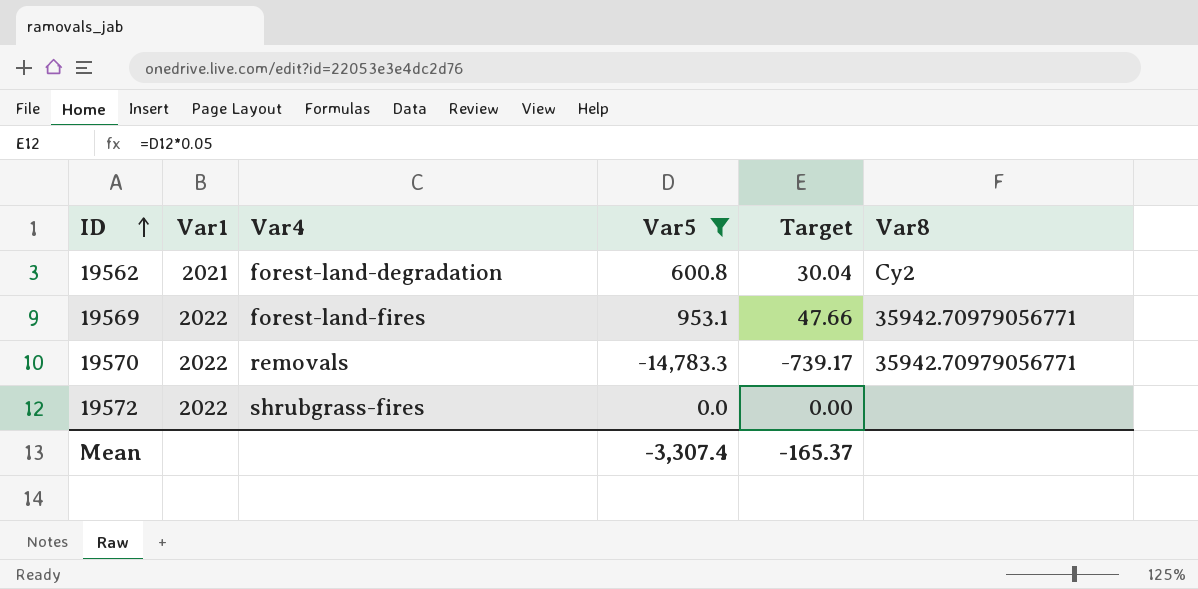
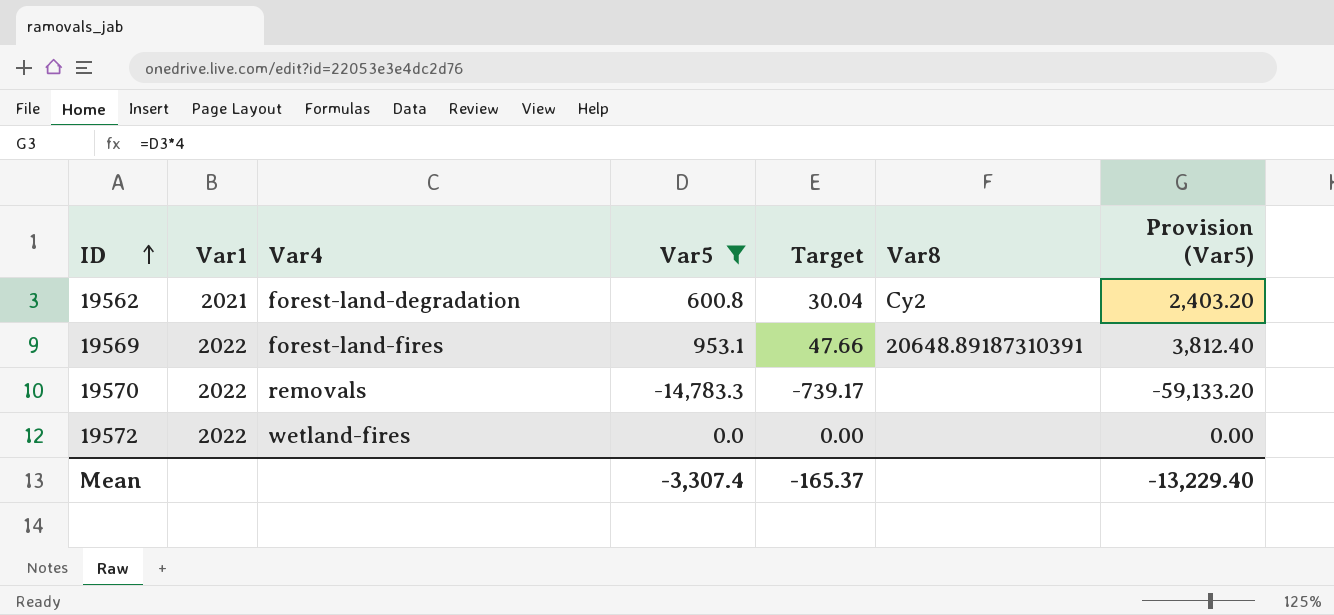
column Provision (Var5) | formula: none -> [Var5] * 4
19569 | Var8: 35942.70979056771 -> 20648.89187310391
19570 | Var8: 35942.70979056771 -> none
19572 | Var4: shrubgrass-fires -> wetland-fires

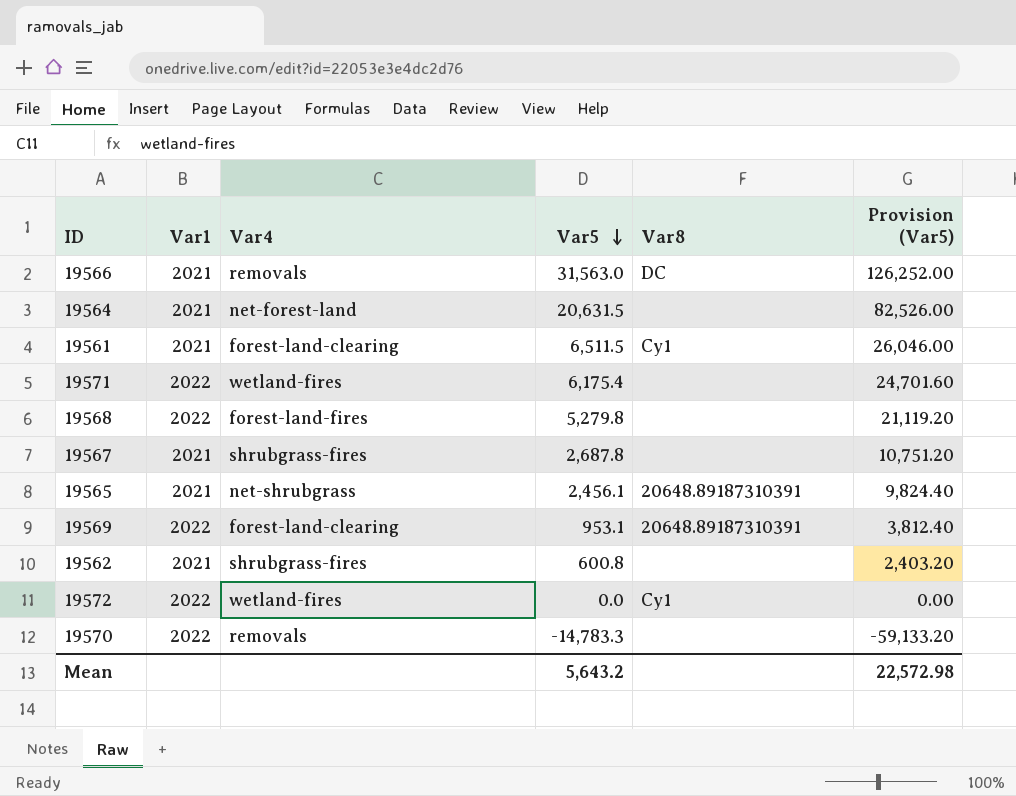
filter: Var5 <= 953.1 -> none
row order: ID ascending -> Var5 descending
column Target | formula: [Var5] * 0.05 -> none
19569 | Var4: forest-land-fires -> forest-land-clearing
19562 | Var4: forest-land-degradation -> shrubgrass-fires
19562 | Var8: Cy2 -> none
19572 | Var8: none -> Cy1
Mean | Var5: -3,307.4 -> 5,643.2
Mean | Provision (Var5): -13,229.40 -> 22,572.98

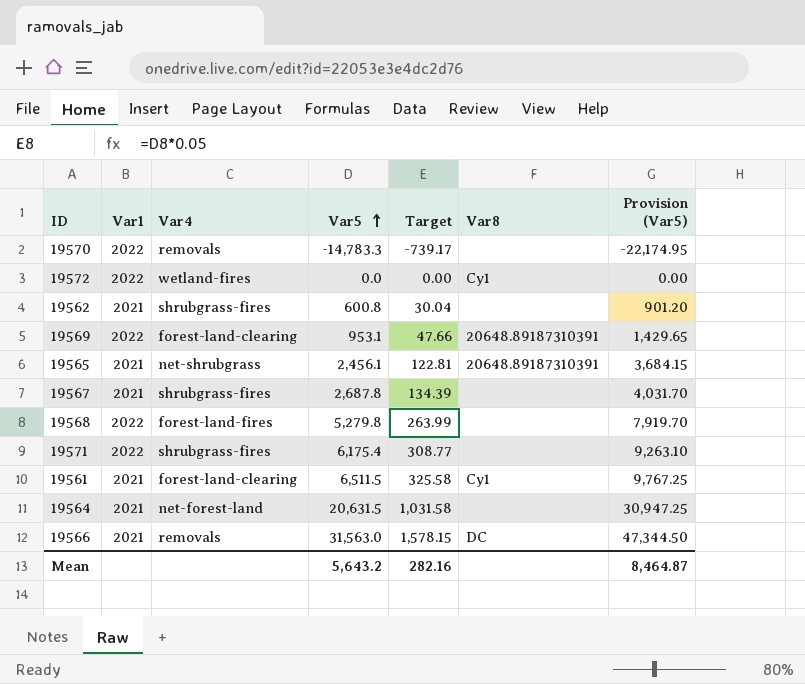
row order: Var5 descending -> Var5 ascending
column Target | formula: none -> [Var5] * 0.05
column Provision (Var5) | formula: [Var5] * 4 -> [Var5] * 1.5
19571 | Var4: wetland-fires -> shrubgrass-fires
Mean | Provision (Var5): 22,572.98 -> 8,464.87

